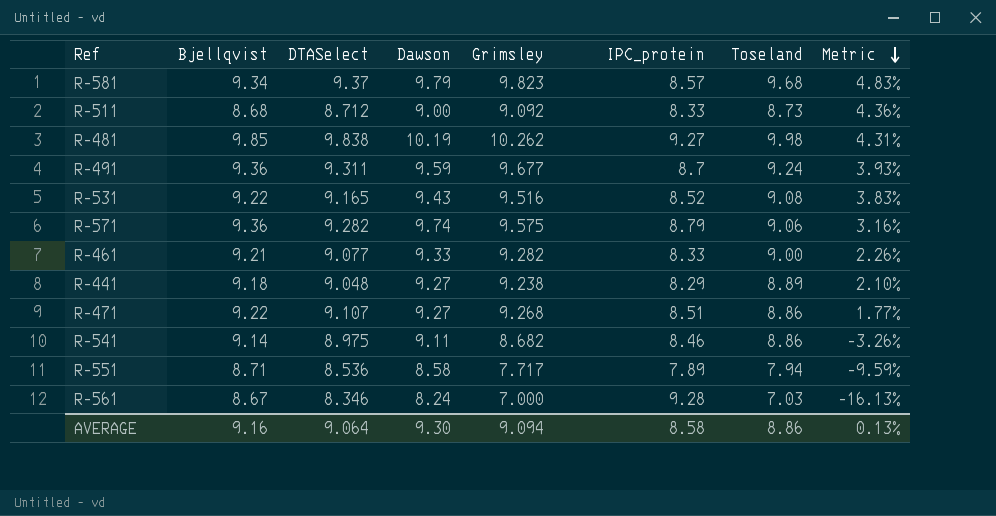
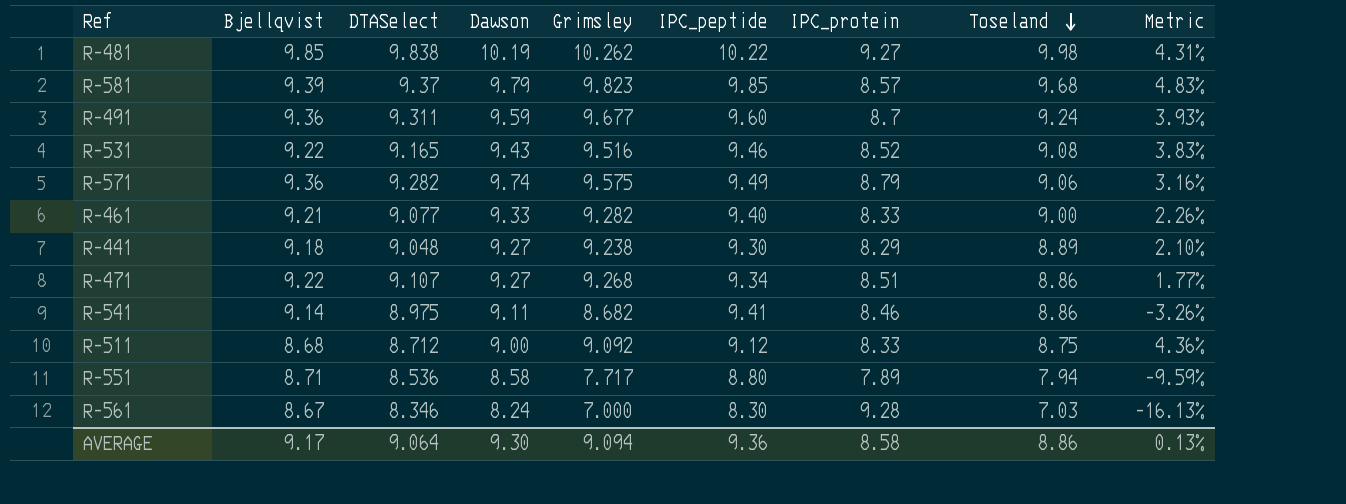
row order: Metric descending -> Toseland descending
column IPC_peptide | position: none -> 6
R-581 | Bjellqvist: 9.34 -> 9.39
R-511 | Toseland: 8.73 -> 8.75
AVERAGE | Bjellqvist: 9.16 -> 9.17

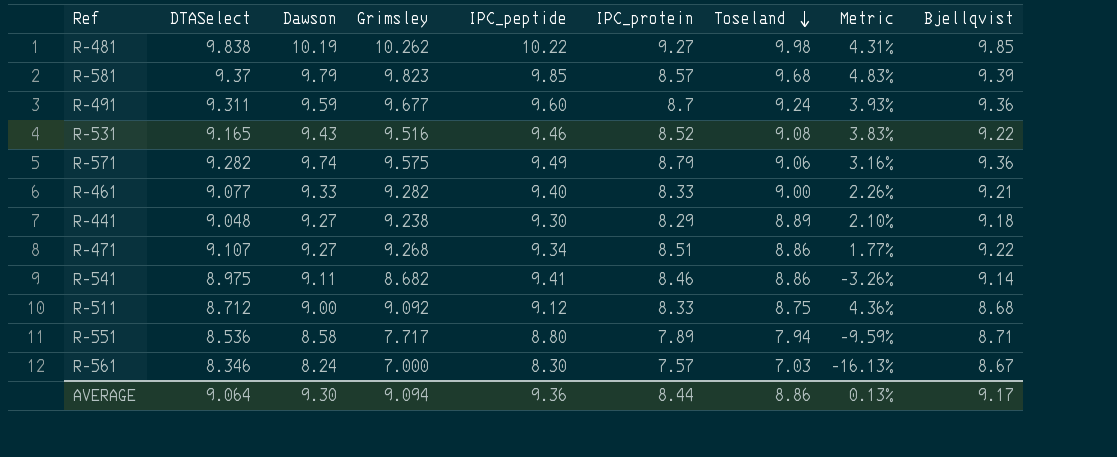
column Bjellqvist | position: 2 -> 9
R-561 | IPC_protein: 9.28 -> 7.57
AVERAGE | IPC_protein: 8.58 -> 8.44

